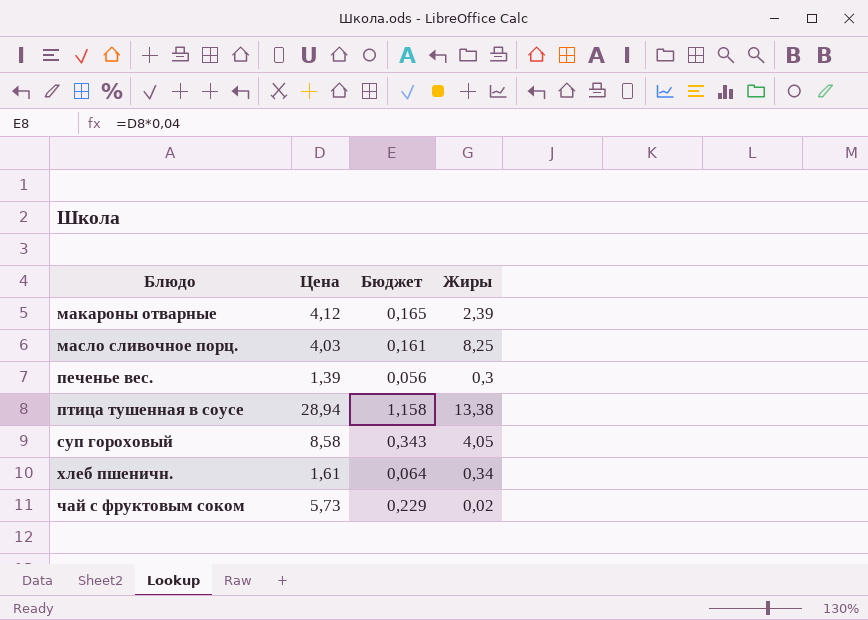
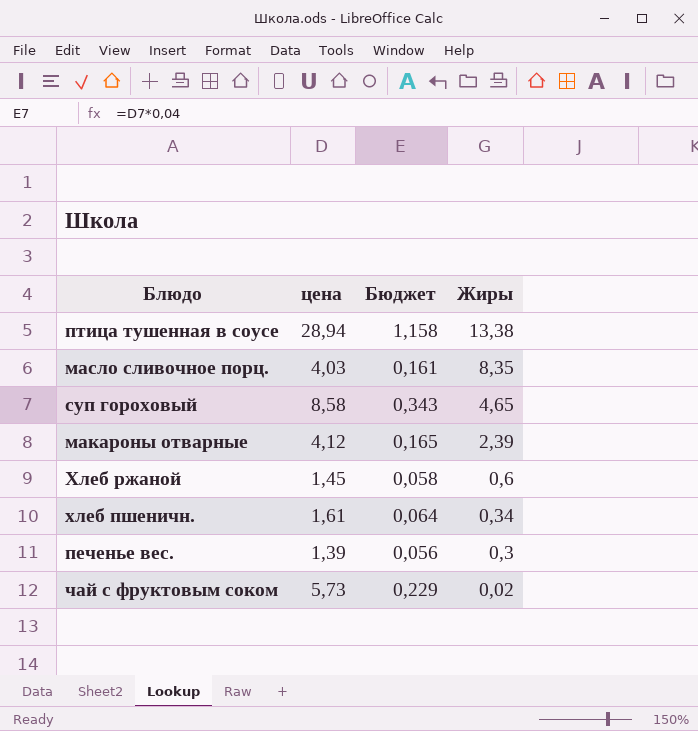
row order: Блюдо ascending -> Жиры descending
column name: Цена -> цена
масло сливочное порц. | Жиры: 8,25 -> 8,35
суп гороховый | Жиры: 4,05 -> 4,65
row Хлеб ржаной: none -> 1,45 | 0,058 | 0,6

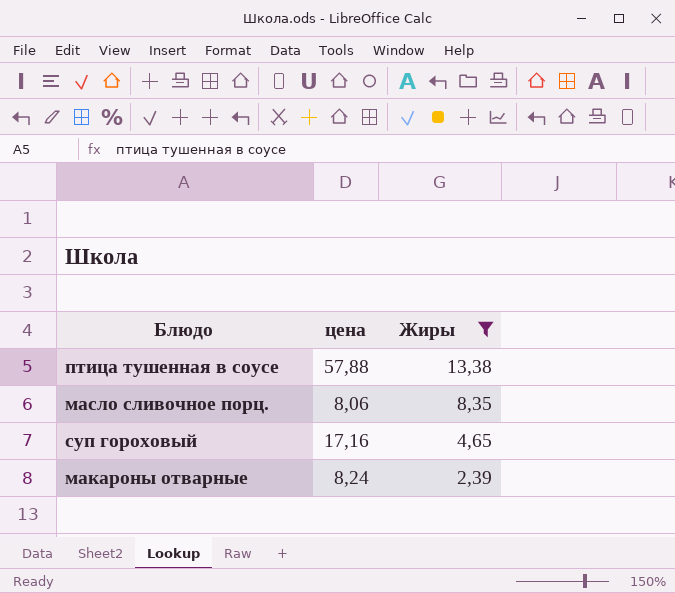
filter: none -> Жиры >= 2,39
column Бюджет | formula: [цена] * 0,04 -> none
птица тушенная в соусе | цена: 28,94 -> 57,88
масло сливочное порц. | цена: 4,03 -> 8,06
суп гороховый | цена: 8,58 -> 17,16
макароны отварные | цена: 4,12 -> 8,24

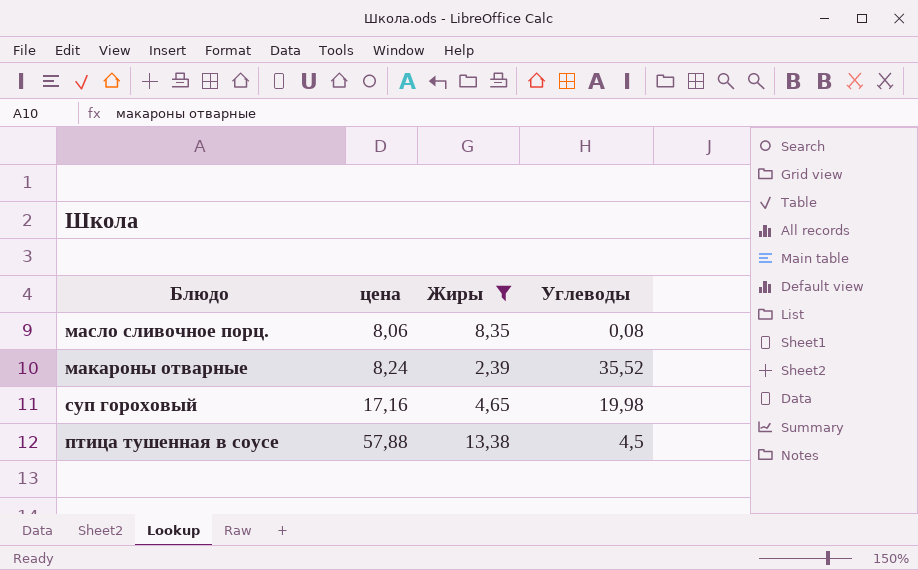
row order: Жиры descending -> цена ascending
column Углеводы | position: none -> 4

